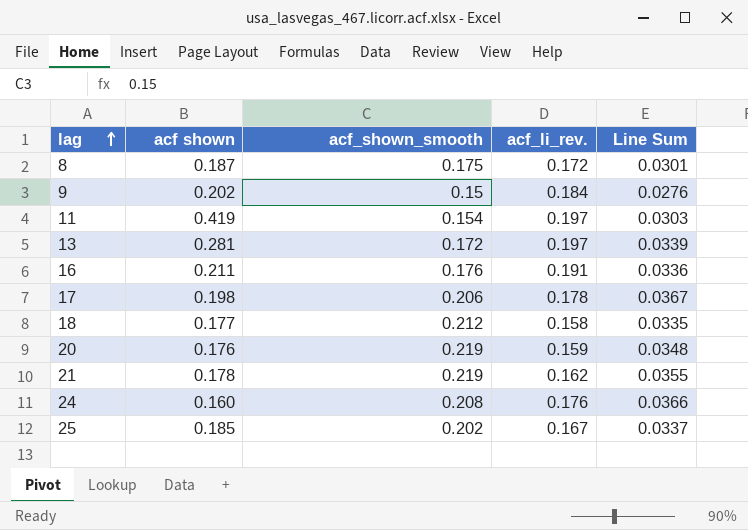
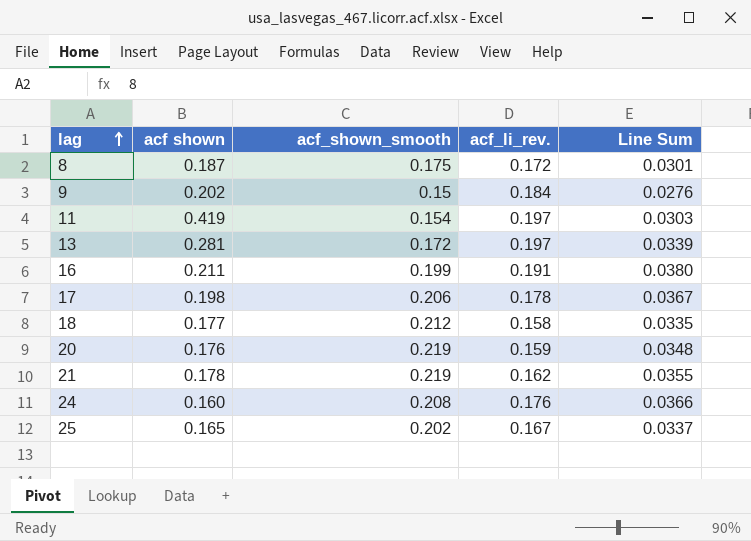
16 | acf_shown_smooth: 0.176 -> 0.199
16 | Line Sum: 0.0336 -> 0.0380
25 | acf shown: 0.185 -> 0.165

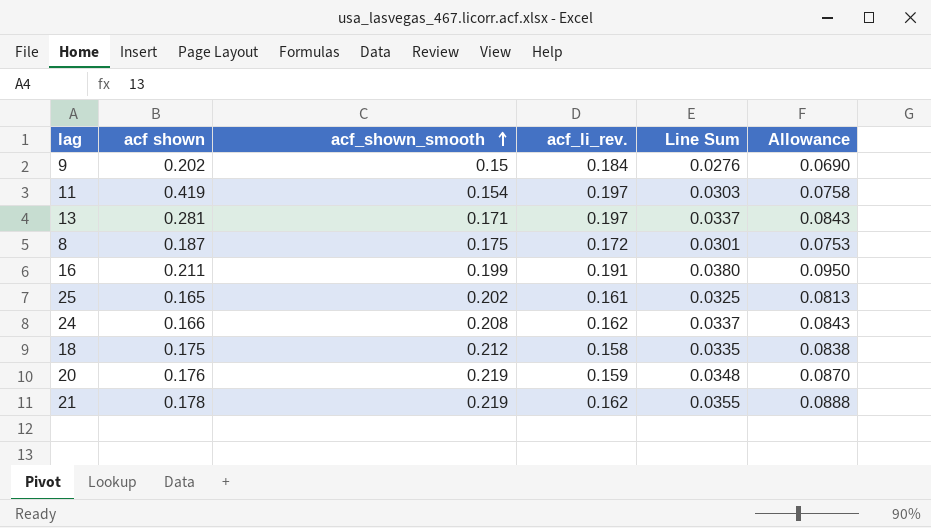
row order: lag ascending -> acf_shown_smooth ascending
column Allowance | formula: none -> [Line Sum] * 2.5
row 17: 0.198 | 0.206 | 0.178 | 0.0367 -> none
13 | acf_shown_smooth: 0.172 -> 0.171
13 | Line Sum: 0.0339 -> 0.0337
25 | acf_li_rev.: 0.167 -> 0.161
25 | Line Sum: 0.0337 -> 0.0325
24 | acf shown: 0.160 -> 0.166
24 | acf_li_rev.: 0.176 -> 0.162
24 | Line Sum: 0.0366 -> 0.0337
18 | acf shown: 0.177 -> 0.175

